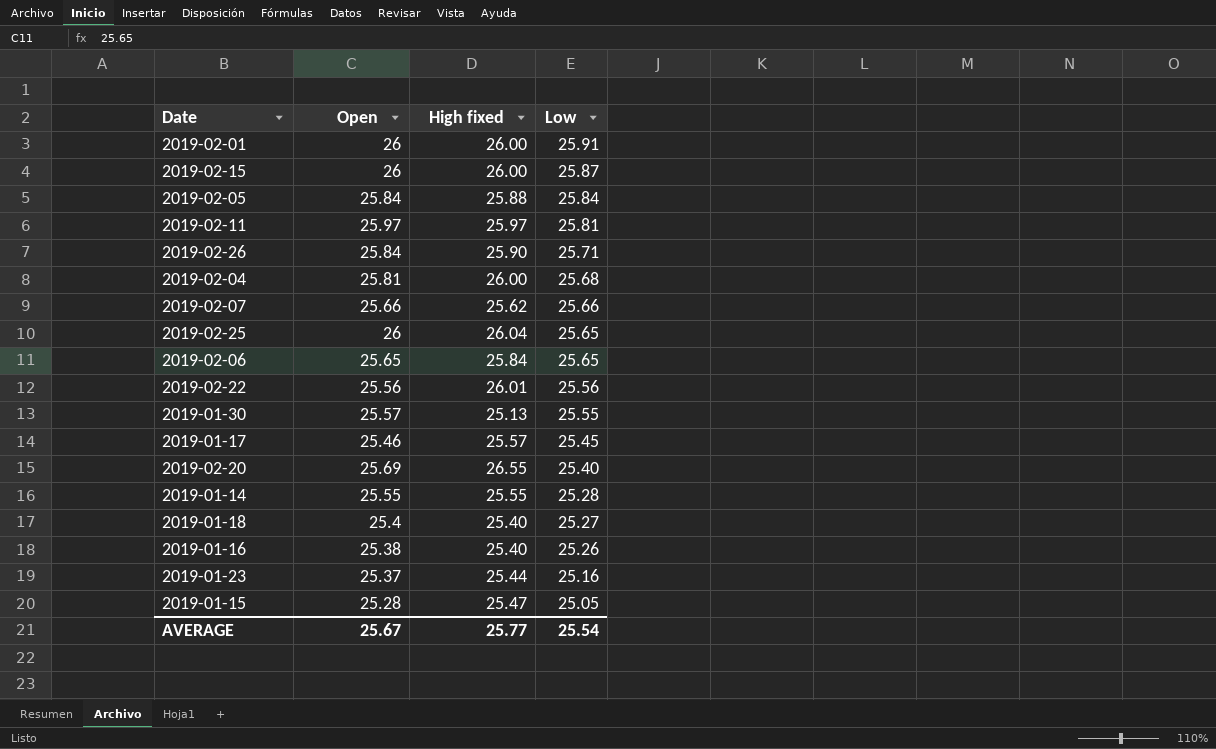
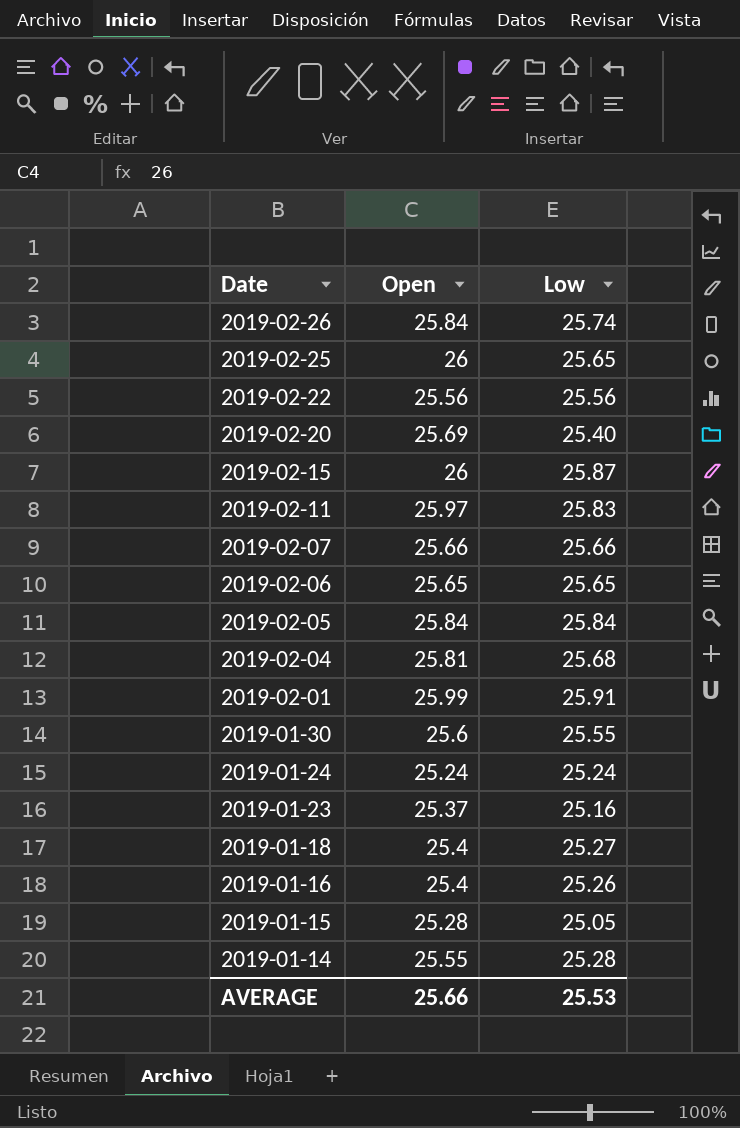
row order: Low descending -> Date descending
column High fixed | position: 3 -> none
row 2019-01-17: 25.46 | 25.57 | 25.45 -> none
2019-02-26 | Low: 25.71 -> 25.74
2019-02-11 | Low: 25.81 -> 25.83
2019-02-01 | Open: 26 -> 25.99
2019-01-30 | Open: 25.57 -> 25.6
row 2019-01-24: none -> 25.24 | 25.24
2019-01-16 | Open: 25.38 -> 25.4
AVERAGE | Open: 25.67 -> 25.66
AVERAGE | Low: 25.54 -> 25.53

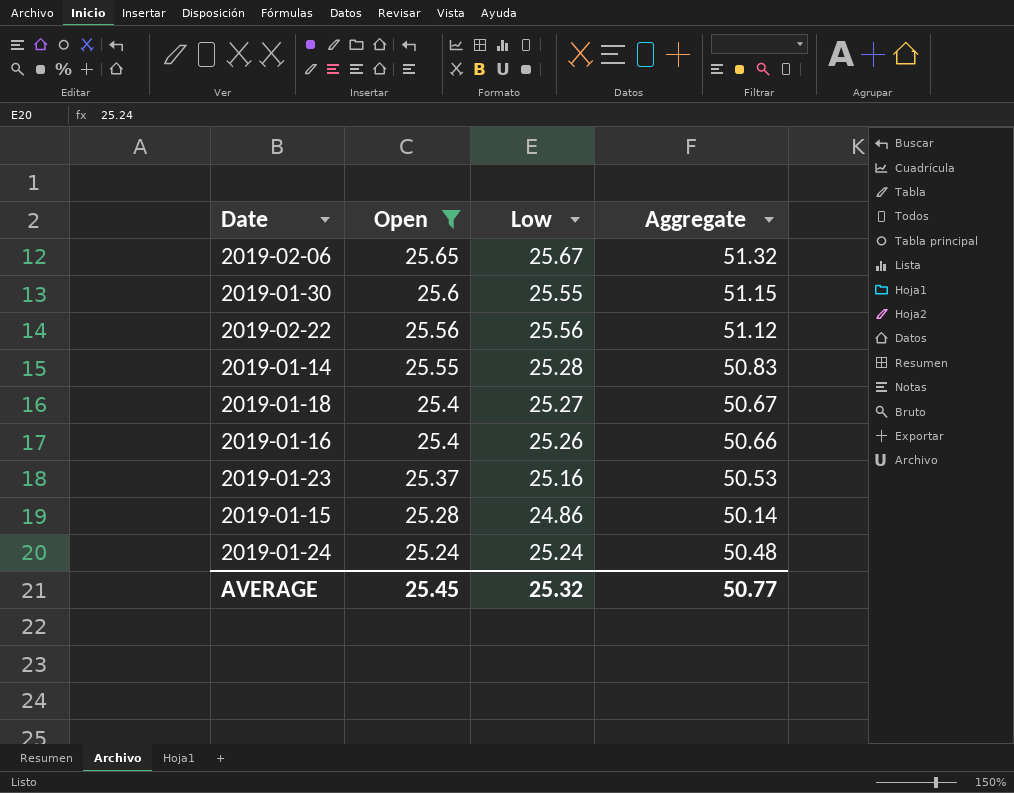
filter: none -> Open <= 25.65
row order: Date descending -> Open descending
column Aggregate | formula: none -> [Open] + [Low]
2019-02-06 | Low: 25.65 -> 25.67
2019-01-15 | Low: 25.05 -> 24.86
AVERAGE | Open: 25.66 -> 25.45
AVERAGE | Low: 25.53 -> 25.32

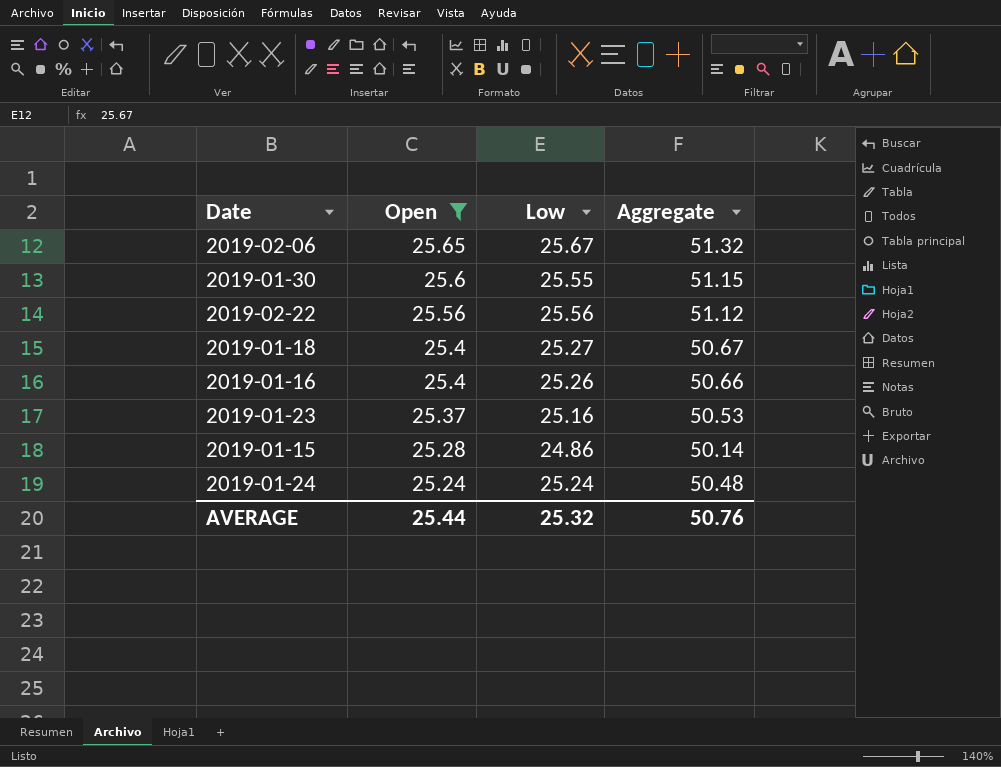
row 2019-01-14: 25.55 | 25.28 | 50.83 -> none
AVERAGE | Open: 25.45 -> 25.44
AVERAGE | Aggregate: 50.77 -> 50.76

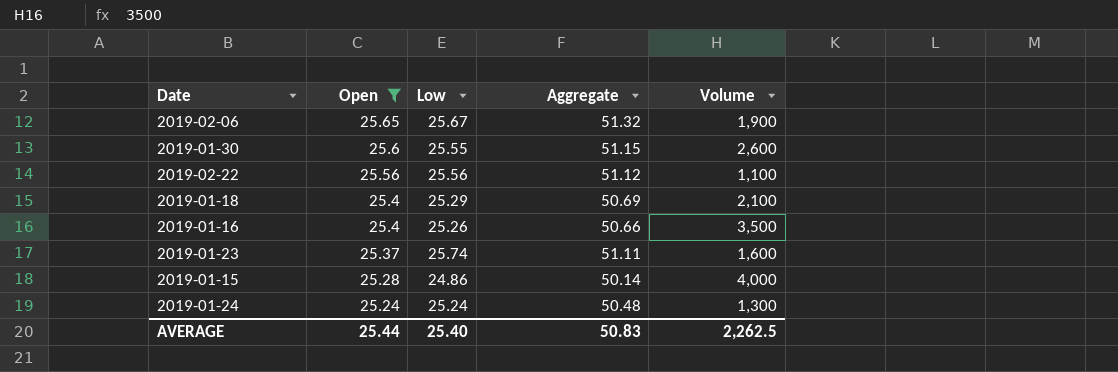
column Volume | position: none -> 5
2019-01-18 | Low: 25.27 -> 25.29
2019-01-18 | Aggregate: 50.67 -> 50.69
2019-01-23 | Low: 25.16 -> 25.74
2019-01-23 | Aggregate: 50.53 -> 51.11
AVERAGE | Low: 25.32 -> 25.40
AVERAGE | Aggregate: 50.76 -> 50.83

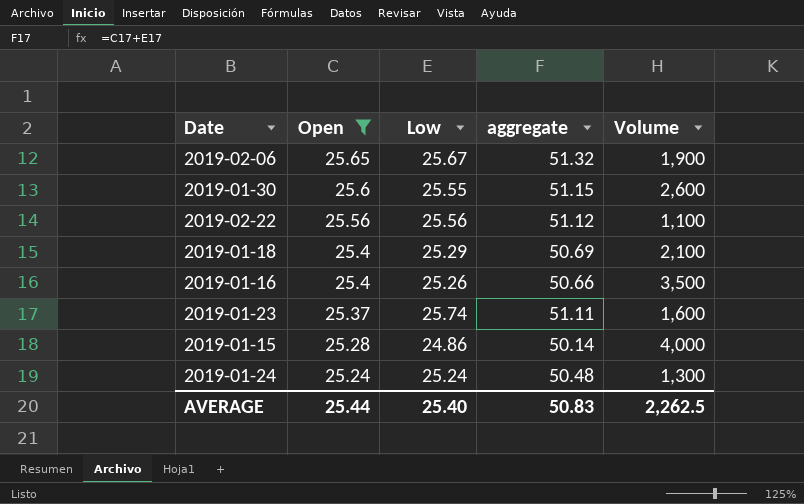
column name: Aggregate -> aggregate

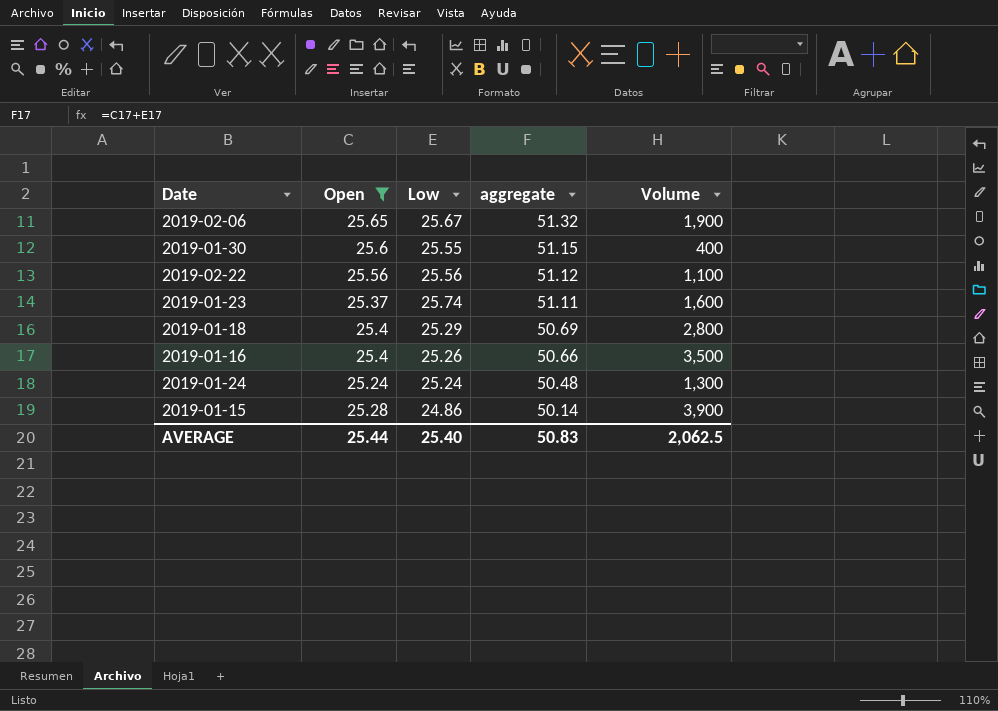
row order: Open descending -> aggregate descending
2019-01-30 | Volume: 2,600 -> 400
2019-01-18 | Volume: 2,100 -> 2,800
2019-01-15 | Volume: 4,000 -> 3,900
AVERAGE | Volume: 2,262.5 -> 2,062.5

